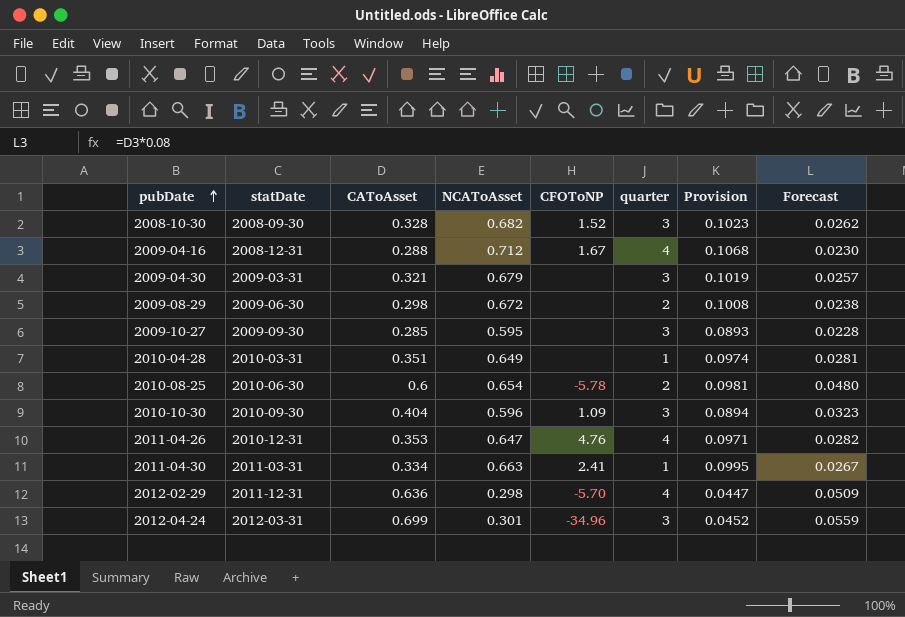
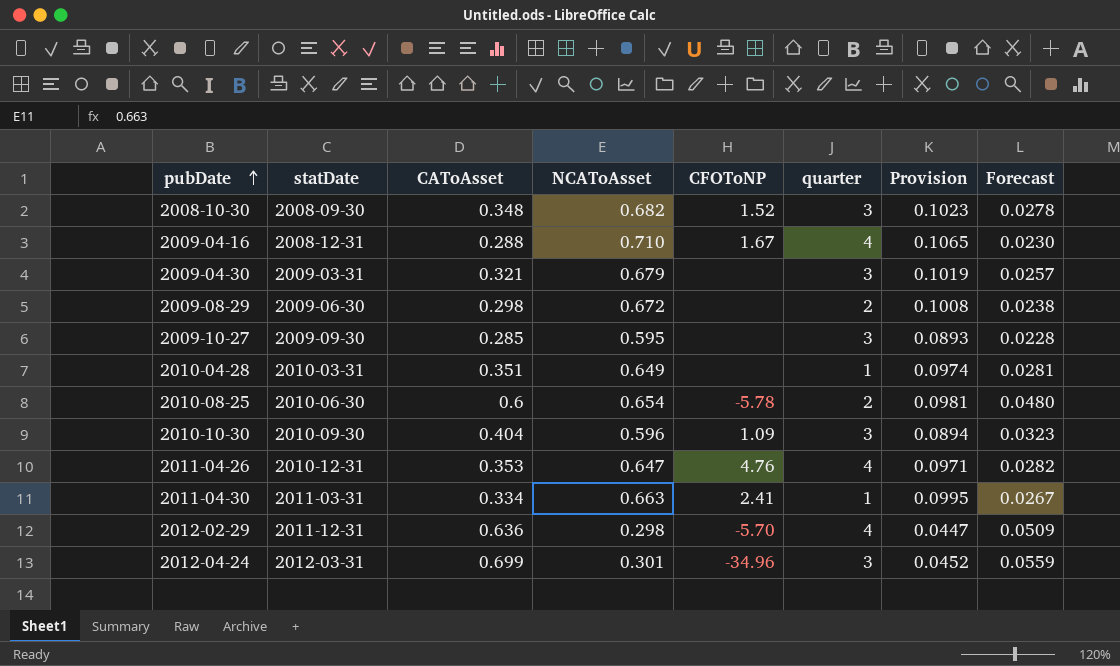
2008-10-30 | CAToAsset: 0.328 -> 0.348
2008-10-30 | Forecast: 0.0262 -> 0.0278
2009-04-16 | NCAToAsset: 0.712 -> 0.710
2009-04-16 | Provision: 0.1068 -> 0.1065

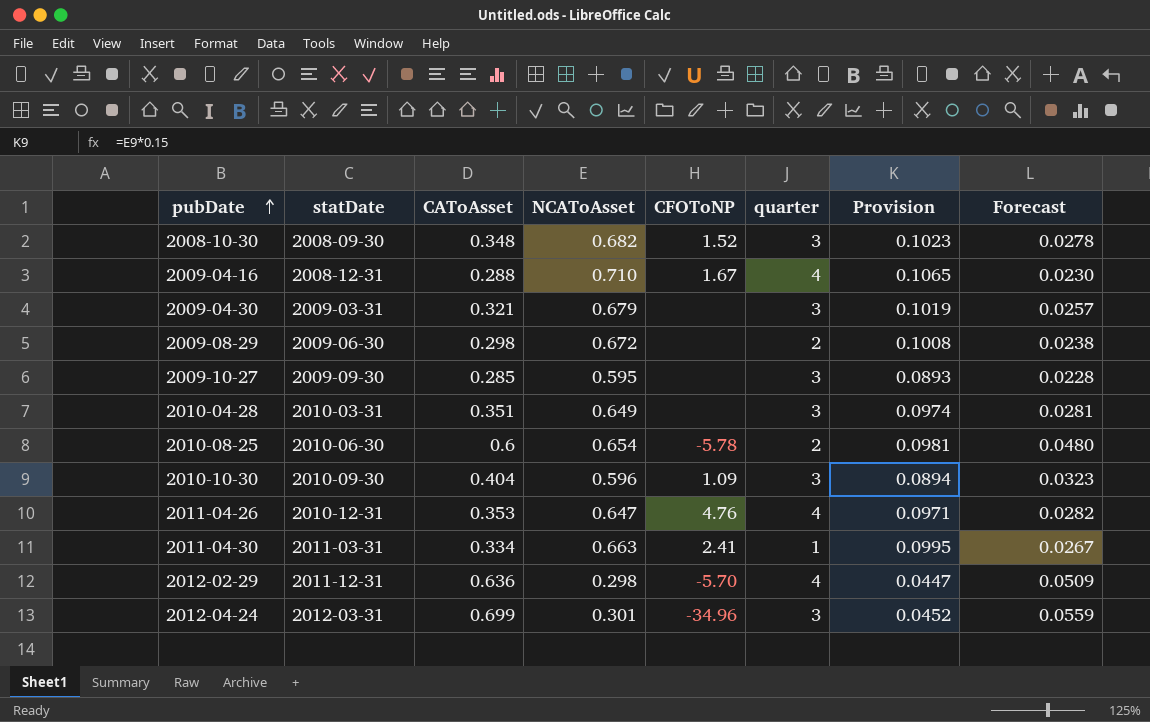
2010-04-28 | quarter: 1 -> 3

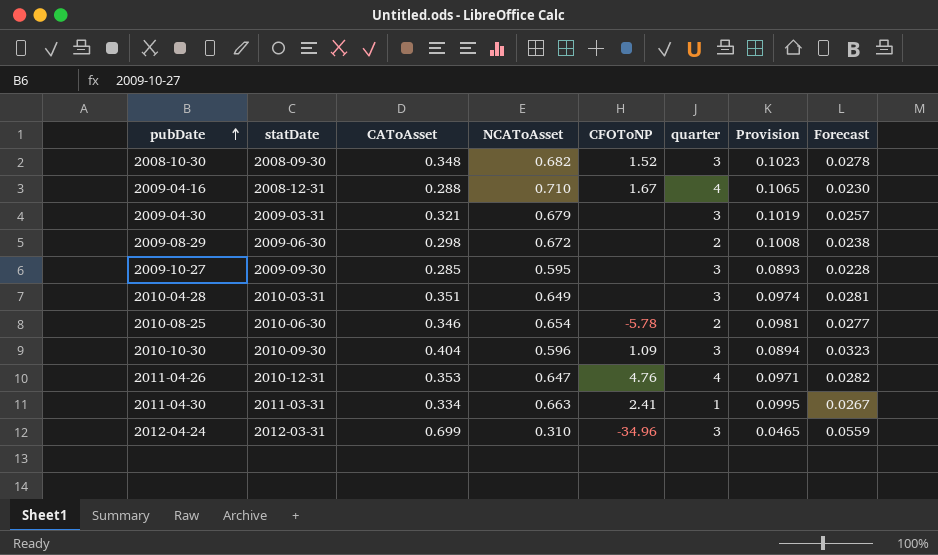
row 2012-02-29: 2011-12-31 | 0.636 | 0.298 | -5.70 | 4 | 0.0447 | 0.0509 -> none
2010-08-25 | CAToAsset: 0.6 -> 0.346
2010-08-25 | Forecast: 0.0480 -> 0.0277
2012-04-24 | NCAToAsset: 0.301 -> 0.310
2012-04-24 | Provision: 0.0452 -> 0.0465

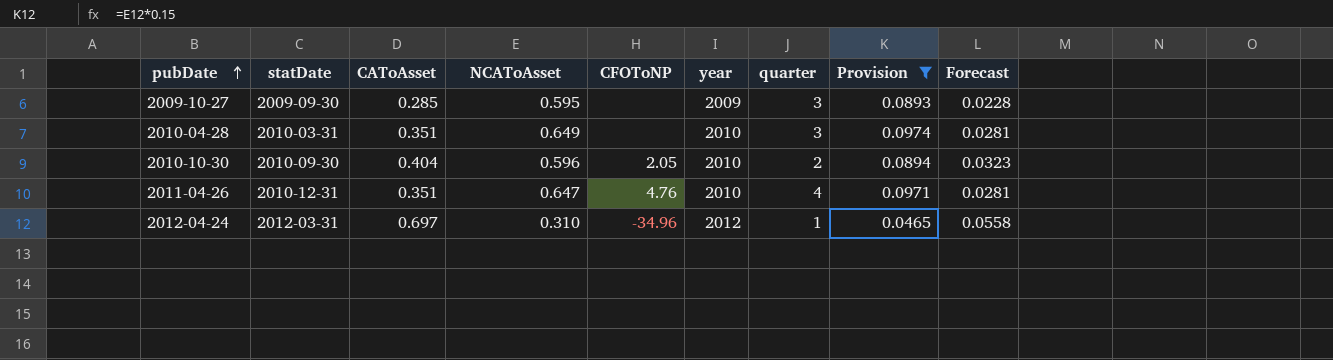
filter: none -> Provision <= 0.0974
column year | position: none -> 6
2010-10-30 | CFOToNP: 1.09 -> 2.05
2010-10-30 | quarter: 3 -> 2
2011-04-26 | CAToAsset: 0.353 -> 0.351
2011-04-26 | Forecast: 0.0282 -> 0.0281
2012-04-24 | CAToAsset: 0.699 -> 0.697
2012-04-24 | quarter: 3 -> 1
2012-04-24 | Forecast: 0.0559 -> 0.0558

